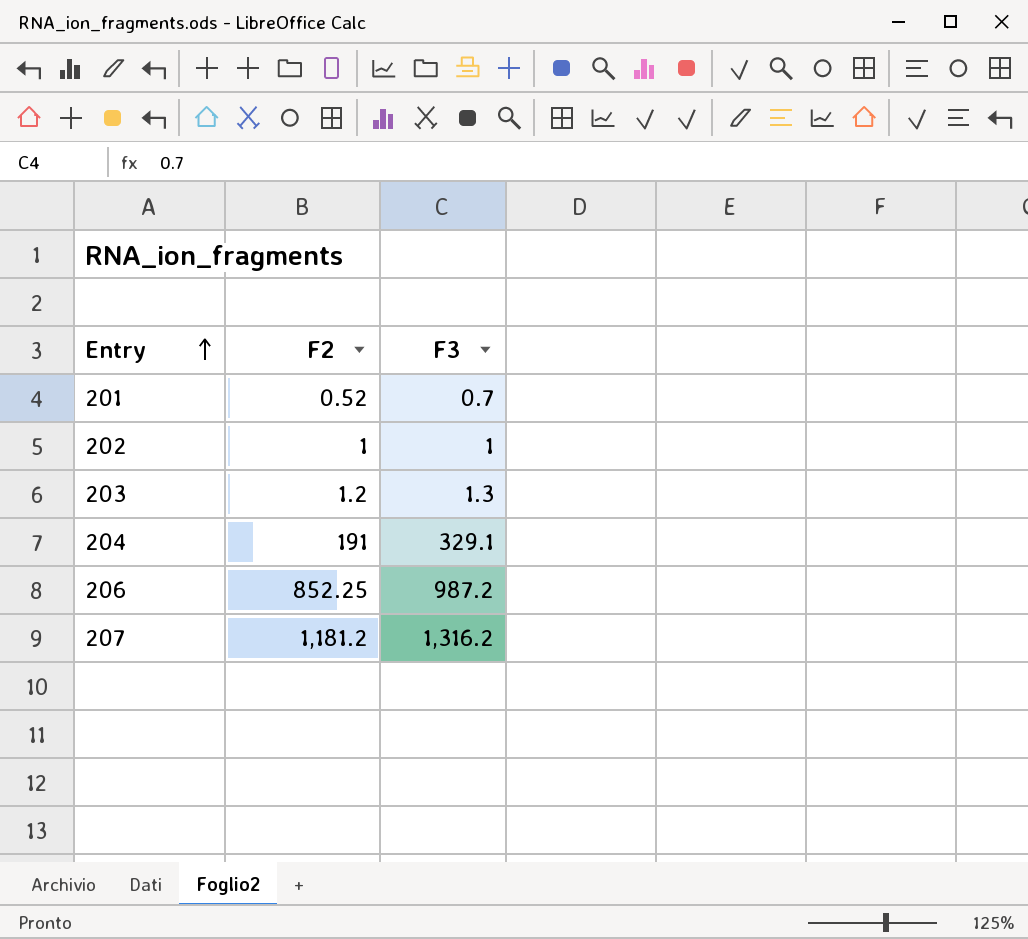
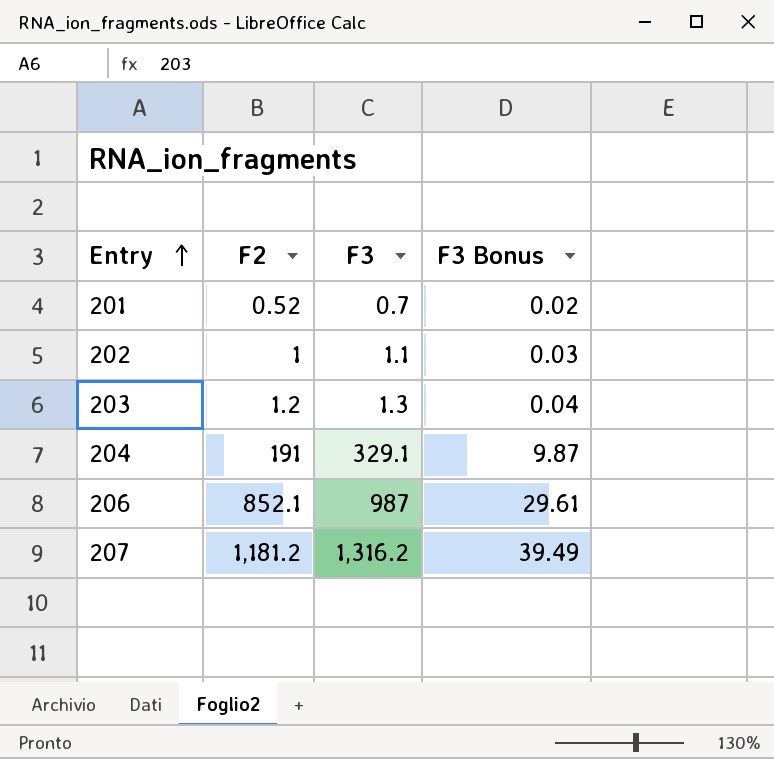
column F3 Bonus | formula: none -> [F3] * 0.03
202 | F3: 1 -> 1.1
206 | F2: 852.25 -> 852.1
206 | F3: 987.2 -> 987

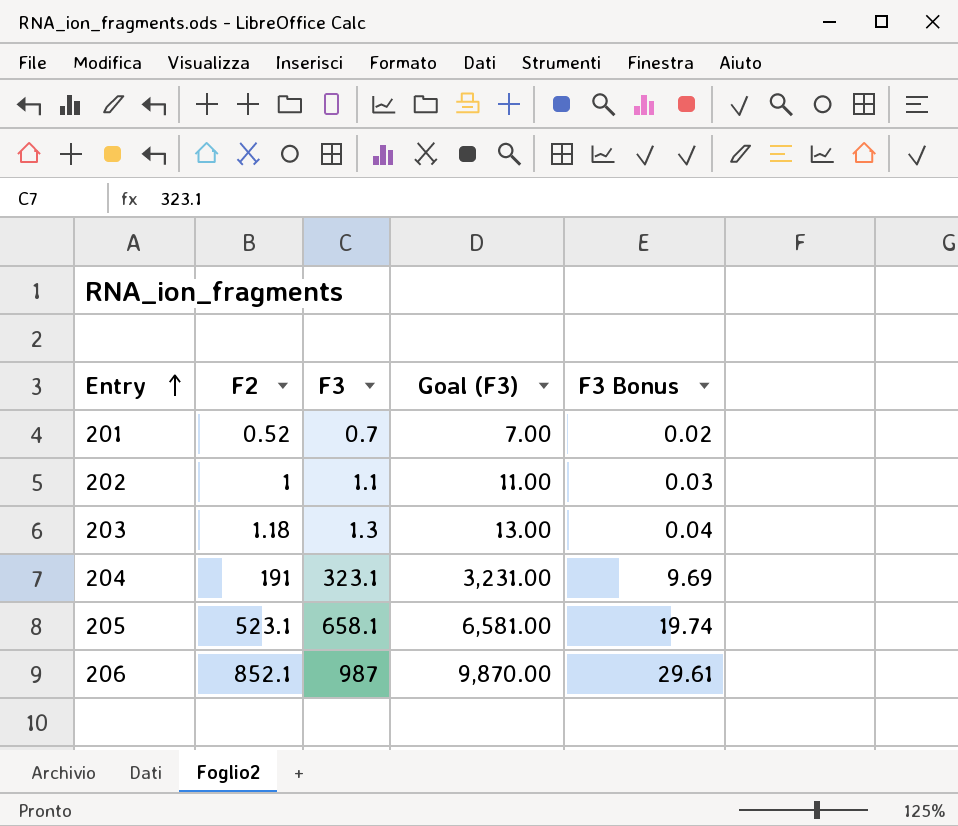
column Goal (F3) | formula: none -> [F3] * 10
row 207: 1,181.2 | 1,316.2 | 39.49 -> none
203 | F2: 1.2 -> 1.18
204 | F3: 329.1 -> 323.1
204 | F3 Bonus: 9.87 -> 9.69
row 205: none -> 523.1 | 658.1 | 6,581.00 | 19.74

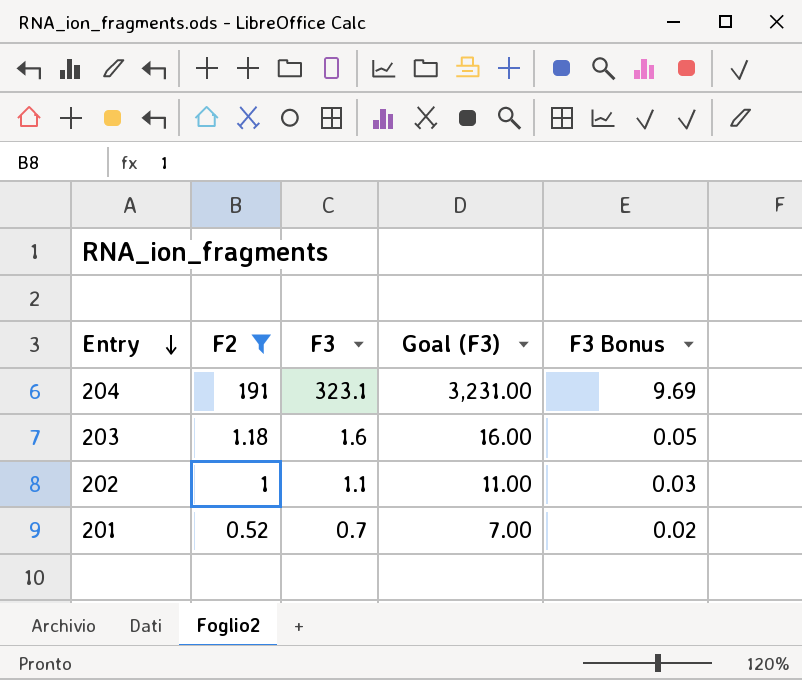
filter: none -> F2 <= 191
row order: Entry ascending -> Entry descending
203 | F3: 1.3 -> 1.6
203 | Goal (F3): 13.00 -> 16.00
203 | F3 Bonus: 0.04 -> 0.05

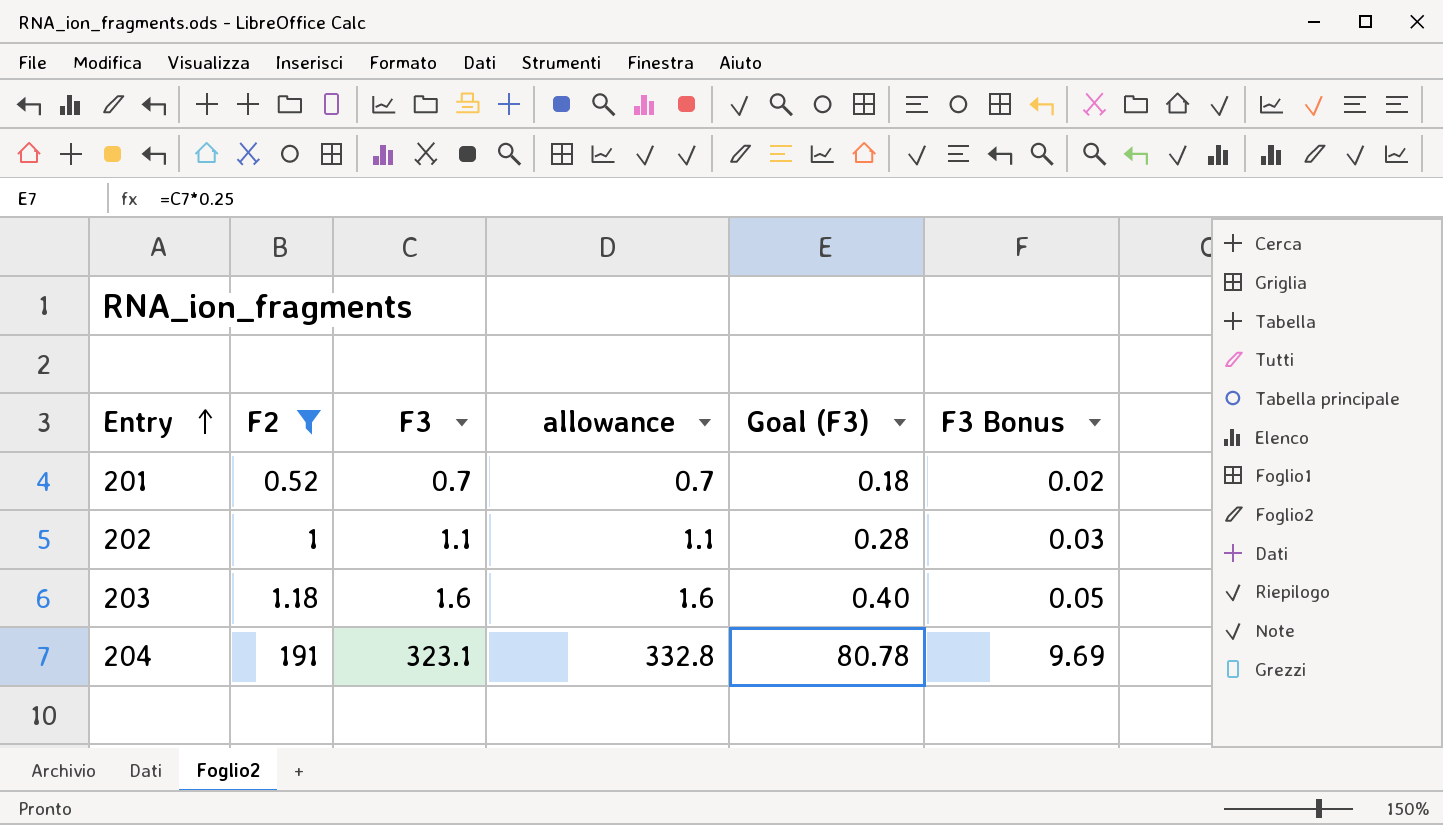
row order: Entry descending -> Entry ascending
column allowance | formula: none -> [F3] * 1.03
column Goal (F3) | formula: [F3] * 10 -> [F3] * 0.25

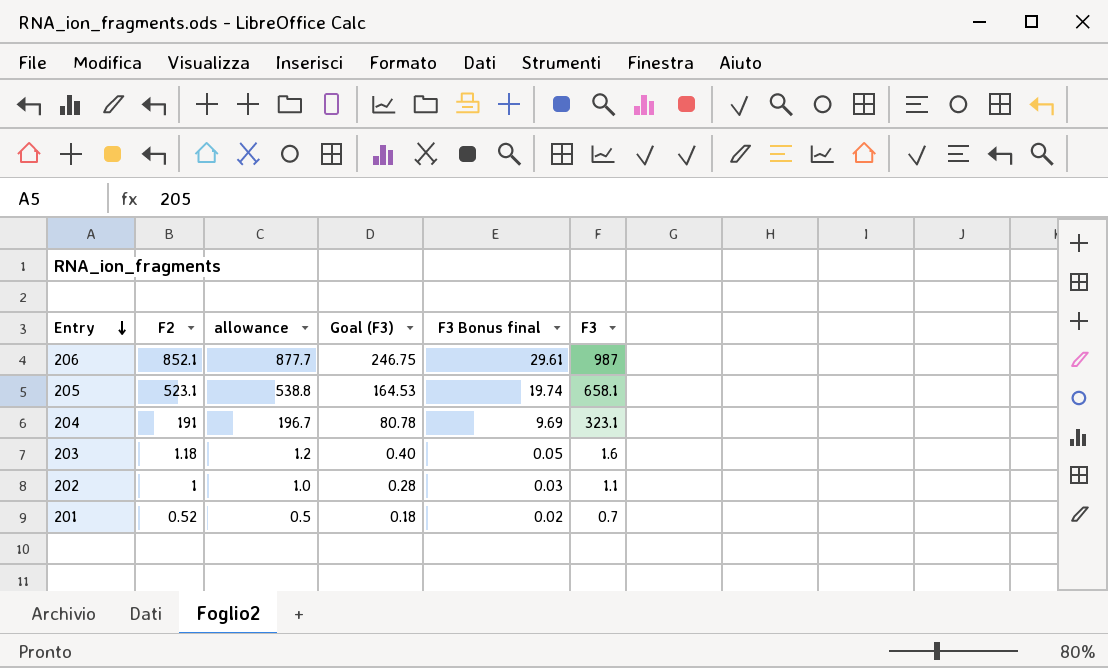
filter: F2 <= 191 -> none
row order: Entry ascending -> Entry descending
column allowance | formula: [F3] * 1.03 -> [F2] * 1.03
column name: F3 Bonus -> F3 Bonus final
column F3 | position: 3 -> 6

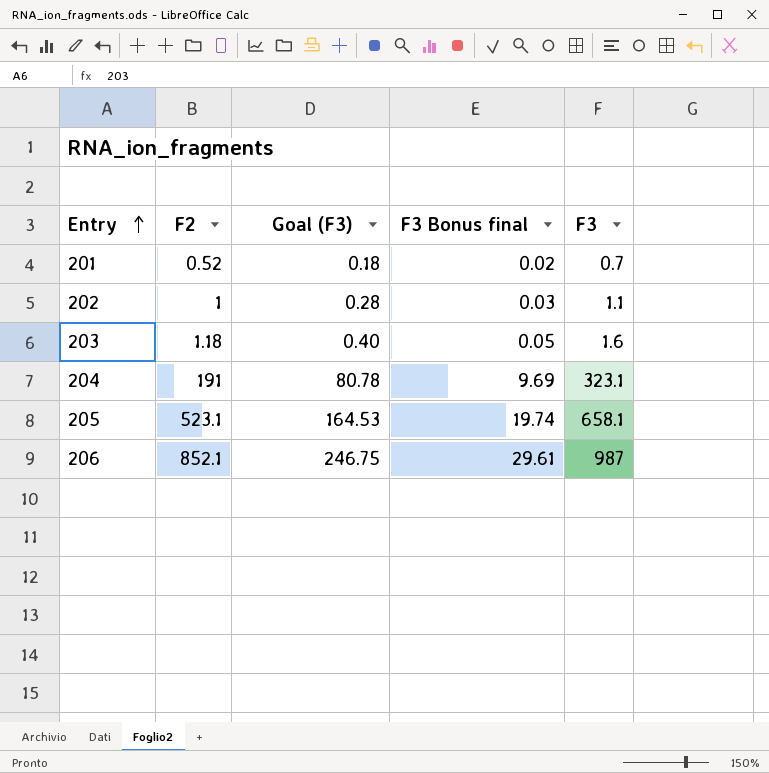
row order: Entry descending -> Entry ascending
column allowance | formula: [F2] * 1.03 -> none

